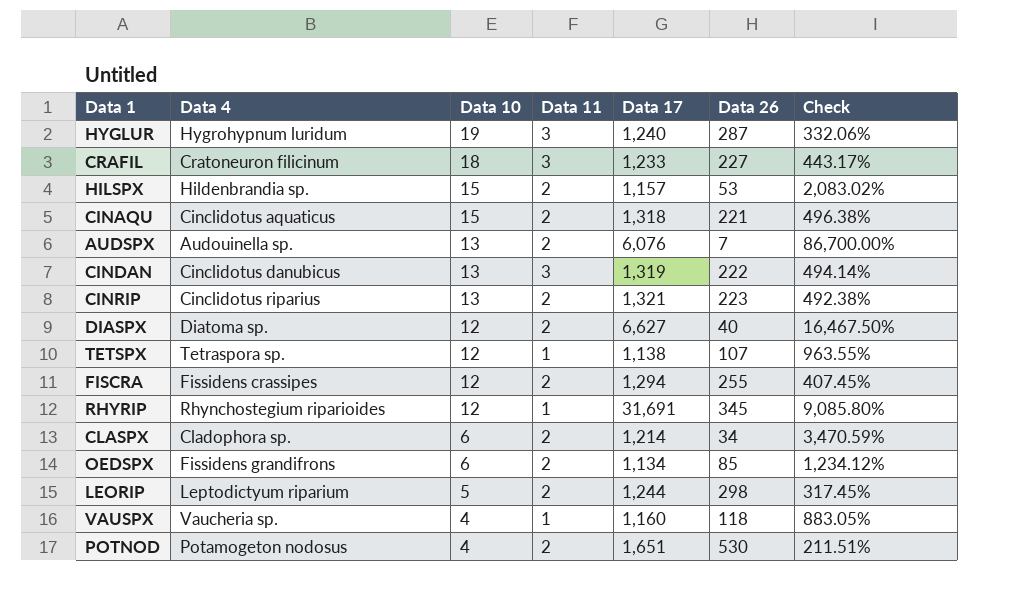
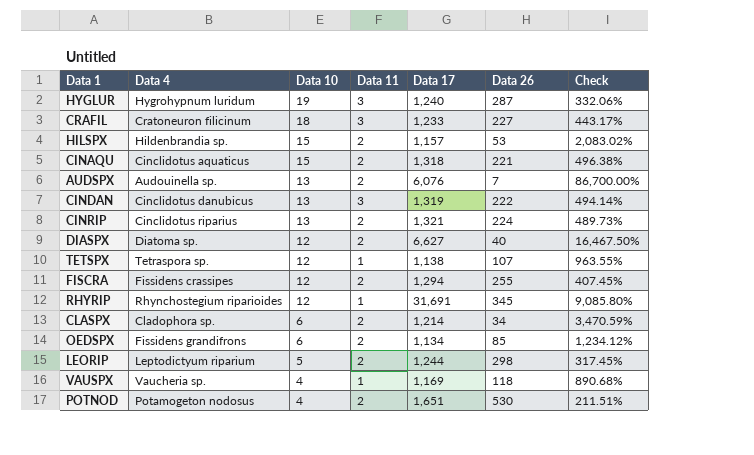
CINRIP | Data 26: 223 -> 224
CINRIP | Check: 492.38% -> 489.73%
VAUSPX | Data 17: 1,160 -> 1,169
VAUSPX | Check: 883.05% -> 890.68%

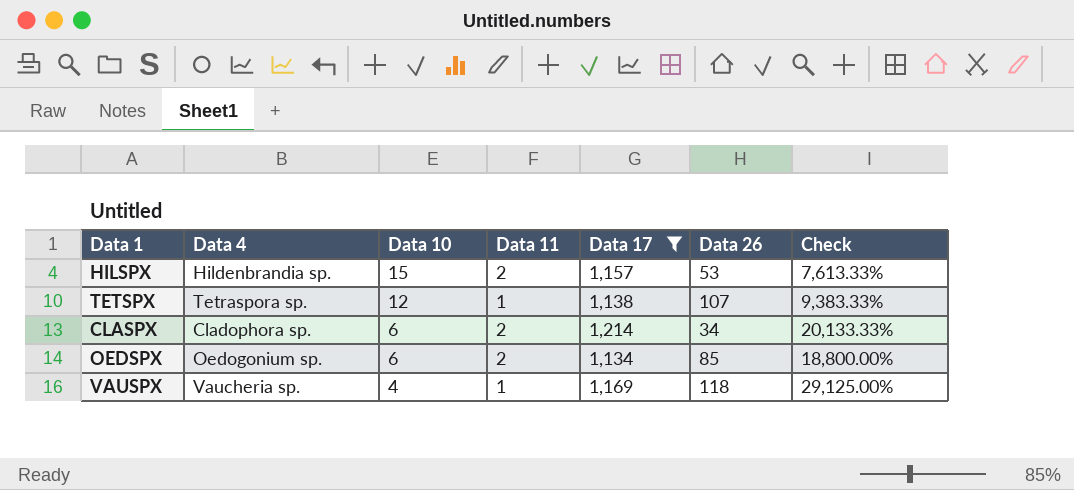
filter: none -> Data 17 <= 1,214
column Check | formula: ([Data 17] - [Data 26]) / [Data 26] -> ([Data 17] - [Data 10]) / [Data 10]
OEDSPX | Data 4: Fissidens grandifrons -> Oedogonium sp.

